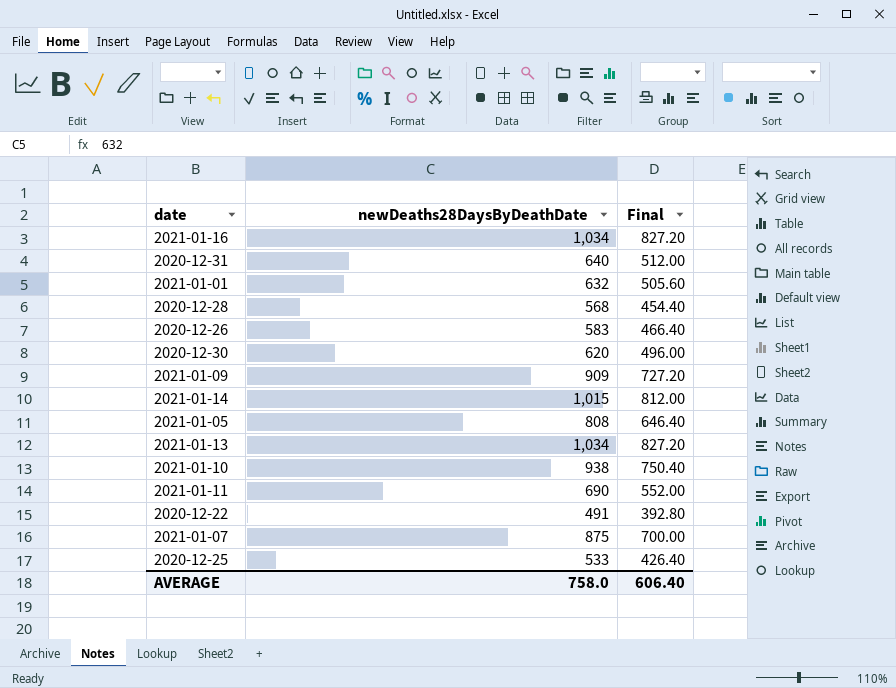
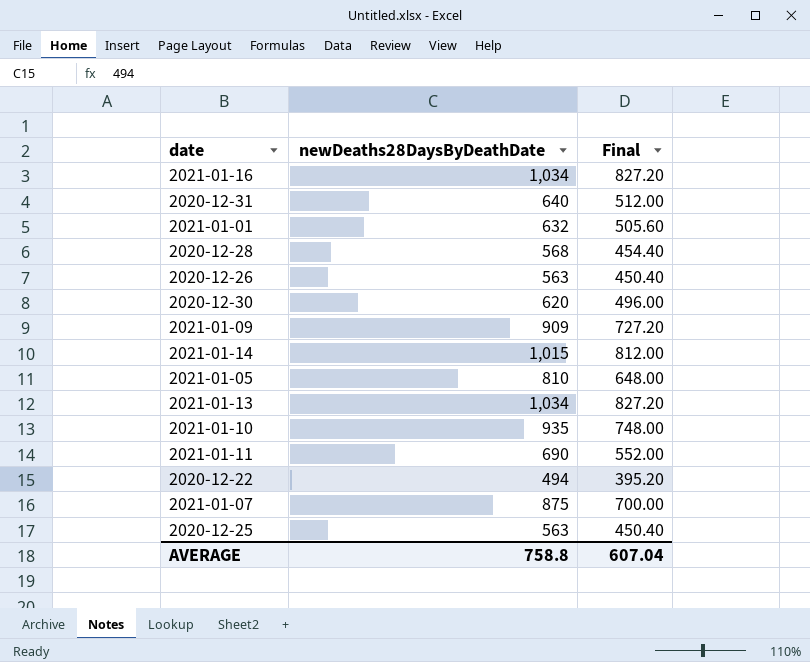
2020-12-26 | newDeaths28DaysByDeathDate: 583 -> 563
2020-12-26 | Final: 466.40 -> 450.40
2021-01-05 | newDeaths28DaysByDeathDate: 808 -> 810
2021-01-05 | Final: 646.40 -> 648.00
2021-01-10 | newDeaths28DaysByDeathDate: 938 -> 935
2021-01-10 | Final: 750.40 -> 748.00
2020-12-22 | newDeaths28DaysByDeathDate: 491 -> 494
2020-12-22 | Final: 392.80 -> 395.20
2020-12-25 | newDeaths28DaysByDeathDate: 533 -> 563
2020-12-25 | Final: 426.40 -> 450.40
AVERAGE | newDeaths28DaysByDeathDate: 758.0 -> 758.8
AVERAGE | Final: 606.40 -> 607.04

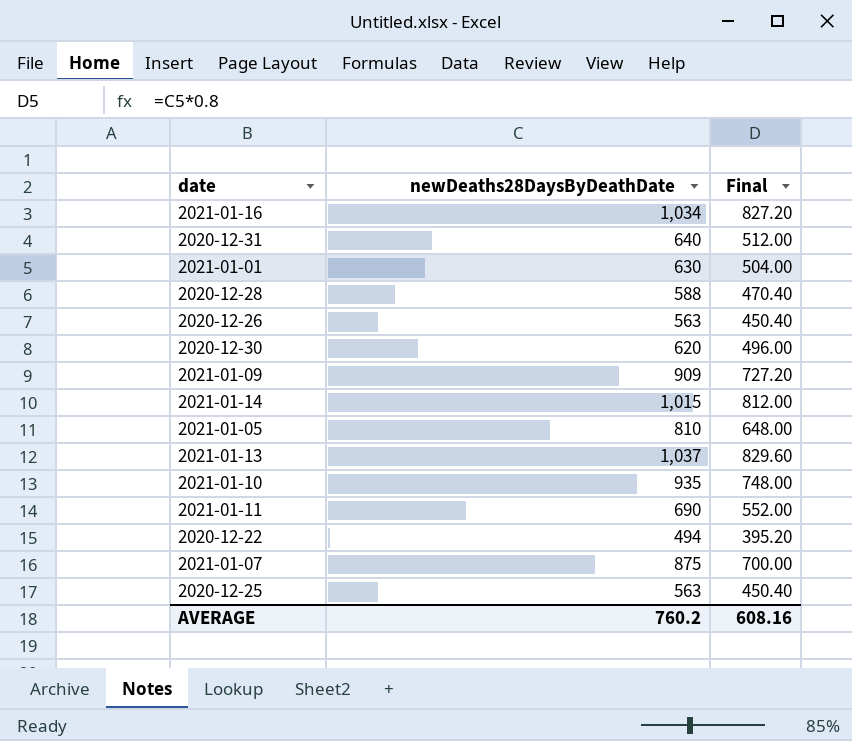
2021-01-01 | newDeaths28DaysByDeathDate: 632 -> 630
2021-01-01 | Final: 505.60 -> 504.00
2020-12-28 | newDeaths28DaysByDeathDate: 568 -> 588
2020-12-28 | Final: 454.40 -> 470.40
2021-01-13 | newDeaths28DaysByDeathDate: 1,034 -> 1,037
2021-01-13 | Final: 827.20 -> 829.60
AVERAGE | newDeaths28DaysByDeathDate: 758.8 -> 760.2
AVERAGE | Final: 607.04 -> 608.16

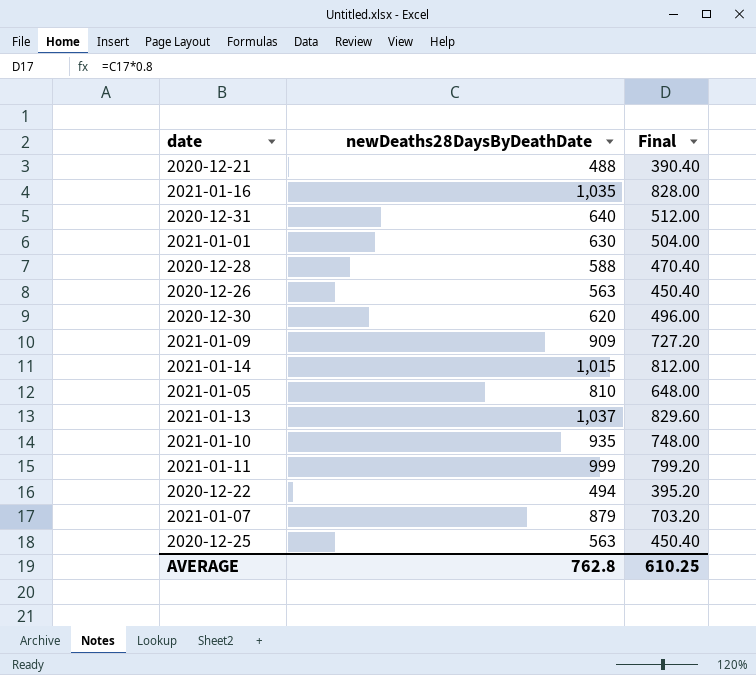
row 2020-12-21: none -> 488 | 390.40
2021-01-16 | newDeaths28DaysByDeathDate: 1,034 -> 1,035
2021-01-16 | Final: 827.20 -> 828.00
2021-01-11 | newDeaths28DaysByDeathDate: 690 -> 999
2021-01-11 | Final: 552.00 -> 799.20
2021-01-07 | newDeaths28DaysByDeathDate: 875 -> 879
2021-01-07 | Final: 700.00 -> 703.20
AVERAGE | newDeaths28DaysByDeathDate: 760.2 -> 762.8
AVERAGE | Final: 608.16 -> 610.25

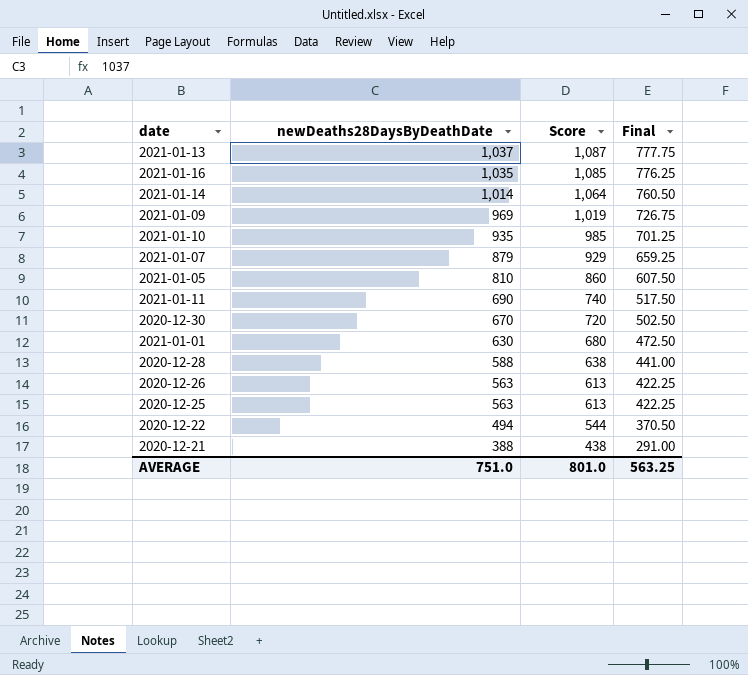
row order: none -> newDeaths28DaysByDeathDate descending
column Score | formula: none -> [newDeaths28DaysByDeathDate] + 50
column Final | formula: [newDeaths28DaysByDeathDate] * 0.8 -> [newDeaths28DaysByDeathDate] * 0.75
row 2020-12-31: 640 | 512.00 -> none
2021-01-14 | newDeaths28DaysByDeathDate: 1,015 -> 1,014
2021-01-09 | newDeaths28DaysByDeathDate: 909 -> 969
2021-01-11 | newDeaths28DaysByDeathDate: 999 -> 690
2020-12-30 | newDeaths28DaysByDeathDate: 620 -> 670
2020-12-21 | newDeaths28DaysByDeathDate: 488 -> 388
AVERAGE | newDeaths28DaysByDeathDate: 762.8 -> 751.0
AVERAGE | Final: 610.25 -> 563.25

